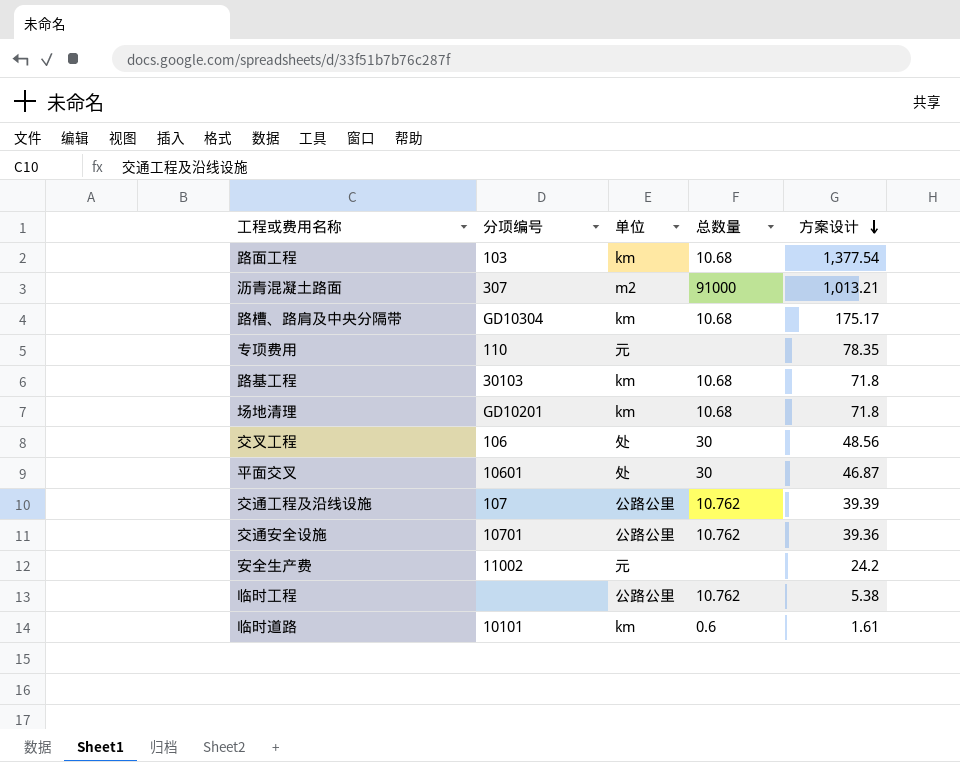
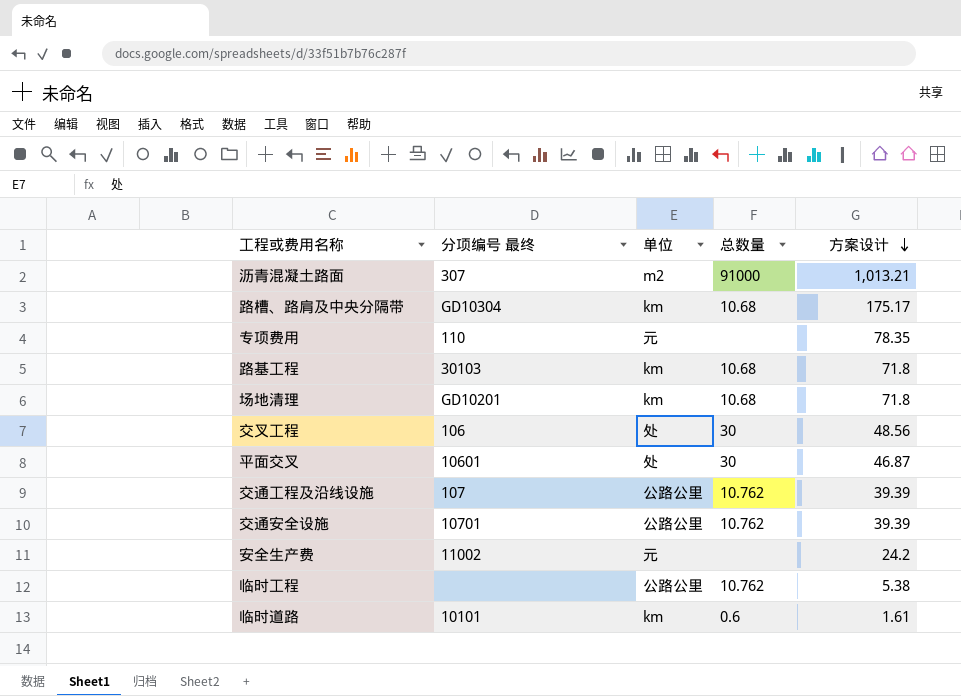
column name: 分项编号 -> 分项编号 最终
row 路面工程: 103 | km | 10.68 | 1,377.54 -> none
交通安全设施 | 方案设计: 39.36 -> 39.39

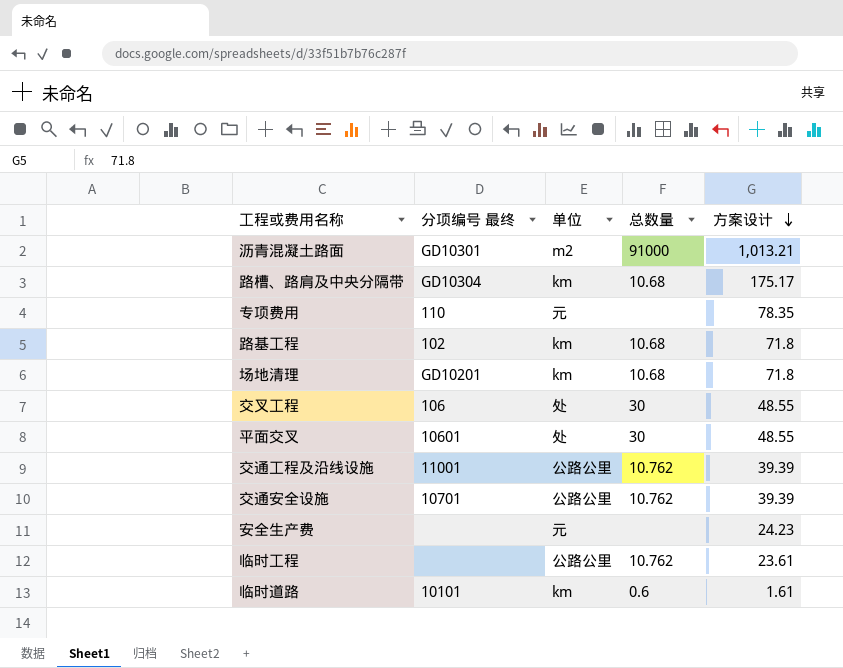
沥青混凝土路面 | 分项编号 最终: 307 -> GD10301
路基工程 | 分项编号 最终: 30103 -> 102
交叉工程 | 方案设计: 48.56 -> 48.55
平面交叉 | 方案设计: 46.87 -> 48.55
交通工程及沿线设施 | 分项编号 最终: 107 -> 11001
安全生产费 | 分项编号 最终: 11002 -> none
安全生产费 | 方案设计: 24.2 -> 24.23
临时工程 | 方案设计: 5.38 -> 23.61

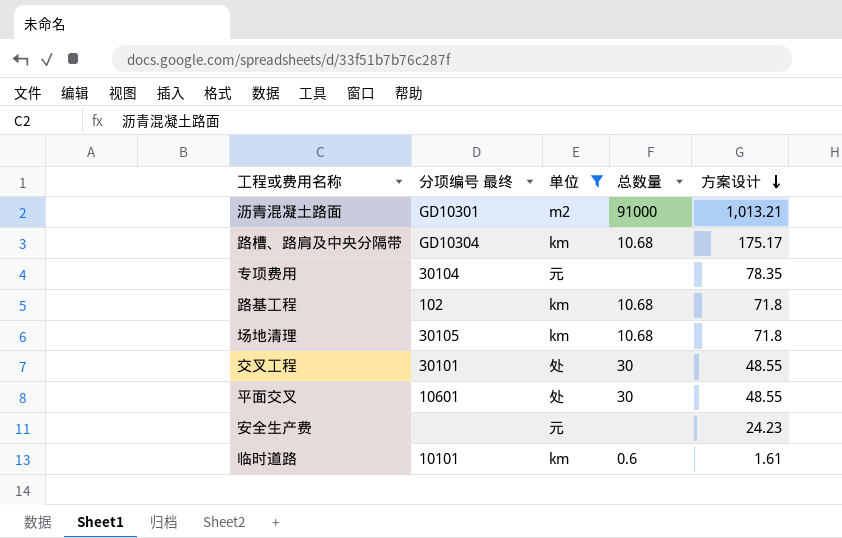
filter: none -> 单位 != 公路公里
专项费用 | 分项编号 最终: 110 -> 30104
场地清理 | 分项编号 最终: GD10201 -> 30105
交叉工程 | 分项编号 最终: 106 -> 30101

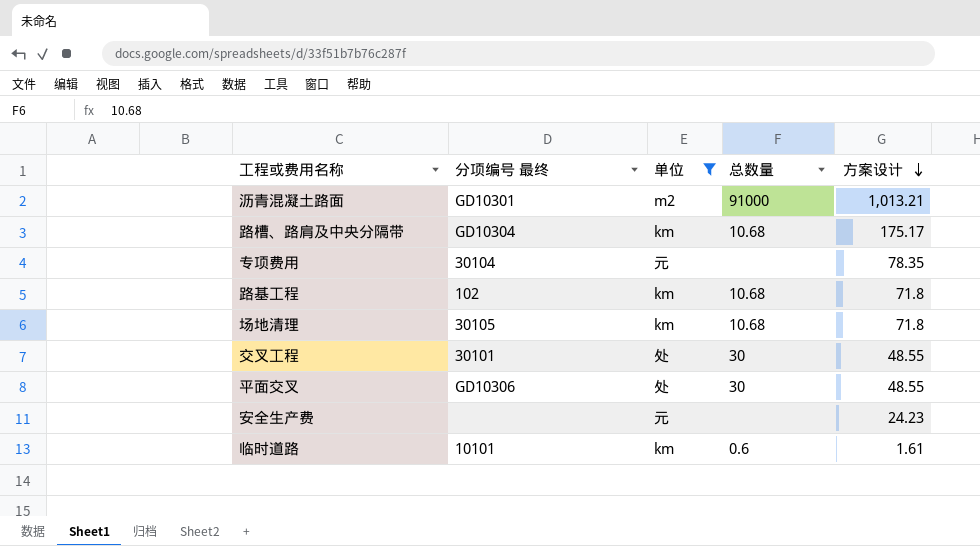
平面交叉 | 分项编号 最终: 10601 -> GD10306

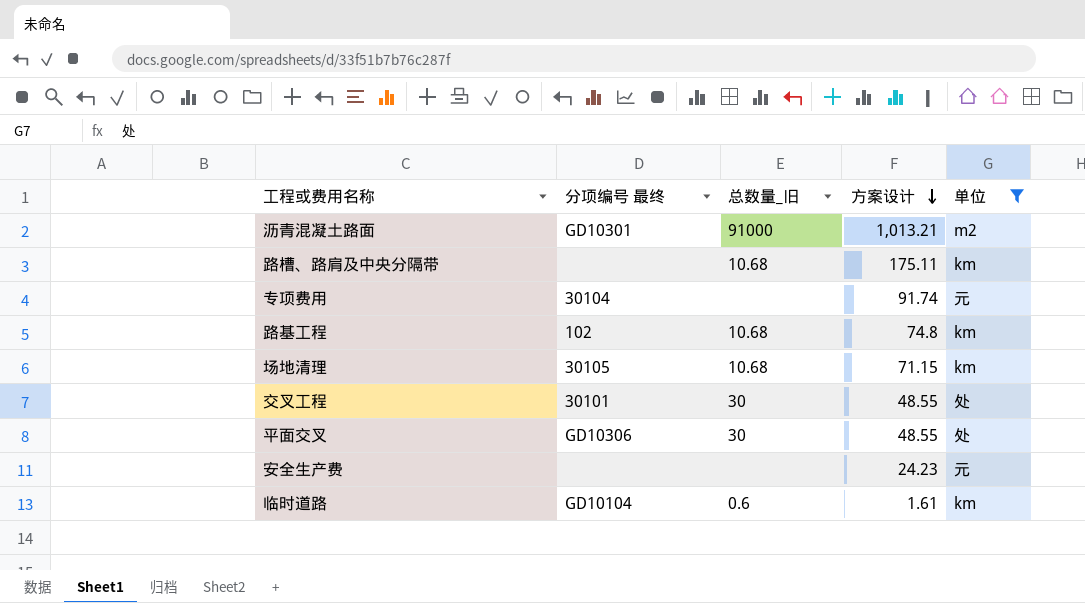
column name: 总数量 -> 总数量_旧
column 单位 | position: 3 -> 5
路槽、路肩及中央分隔带 | 分项编号 最终: GD10304 -> none
路槽、路肩及中央分隔带 | 方案设计: 175.17 -> 175.11
专项费用 | 方案设计: 78.35 -> 91.74
路基工程 | 方案设计: 71.8 -> 74.8
场地清理 | 方案设计: 71.8 -> 71.15
临时道路 | 分项编号 最终: 10101 -> GD10104

